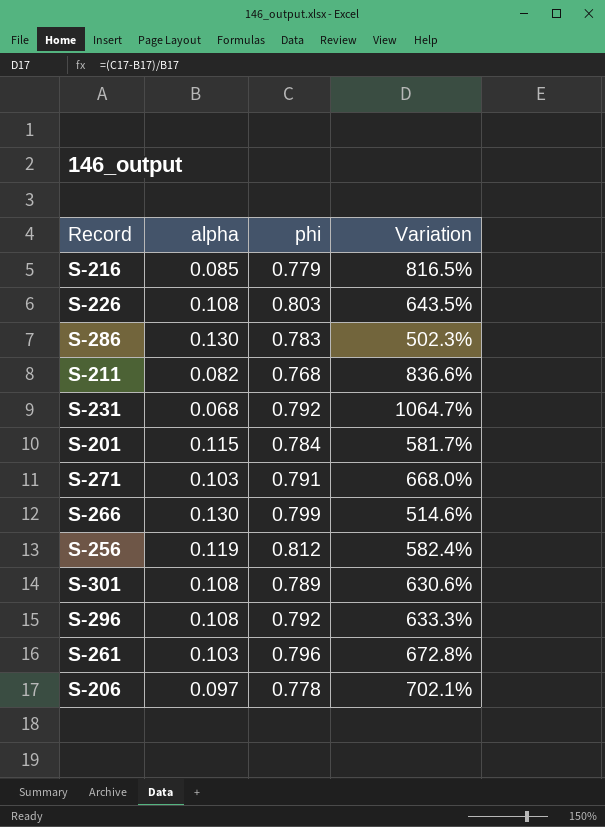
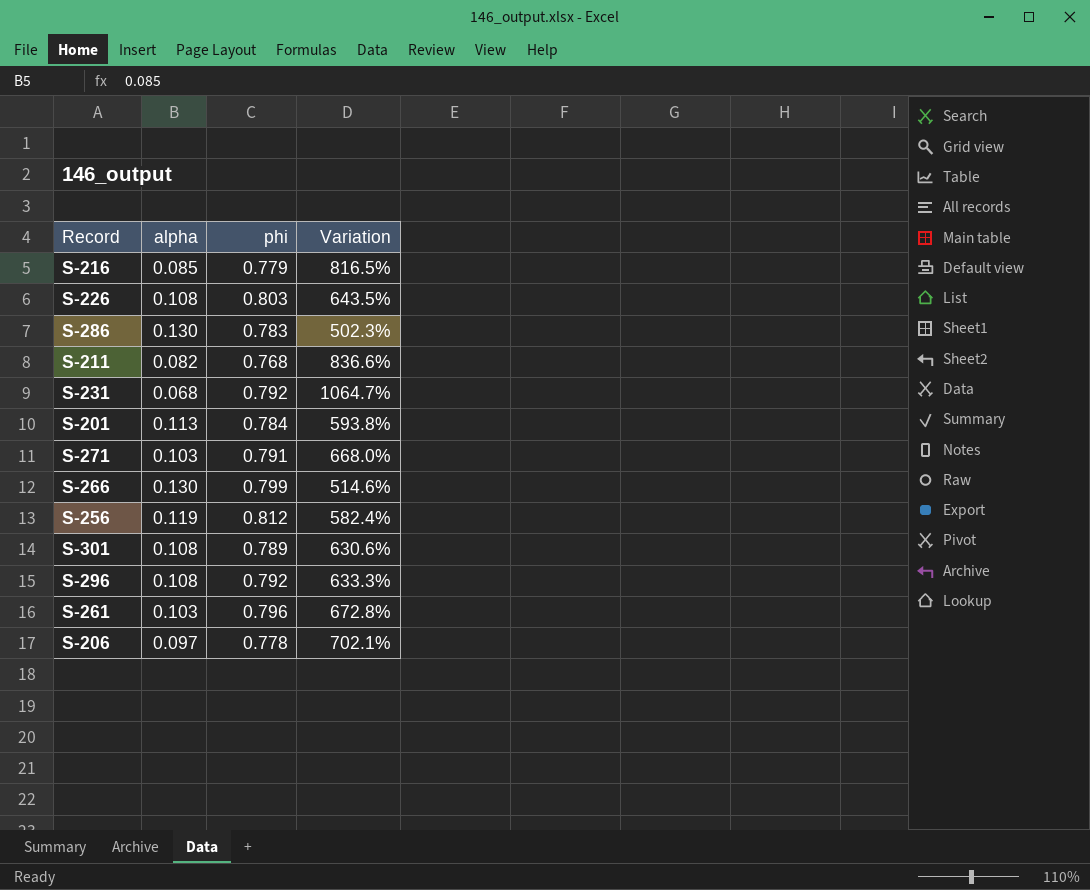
S-201 | alpha: 0.115 -> 0.113
S-201 | Variation: 581.7% -> 593.8%

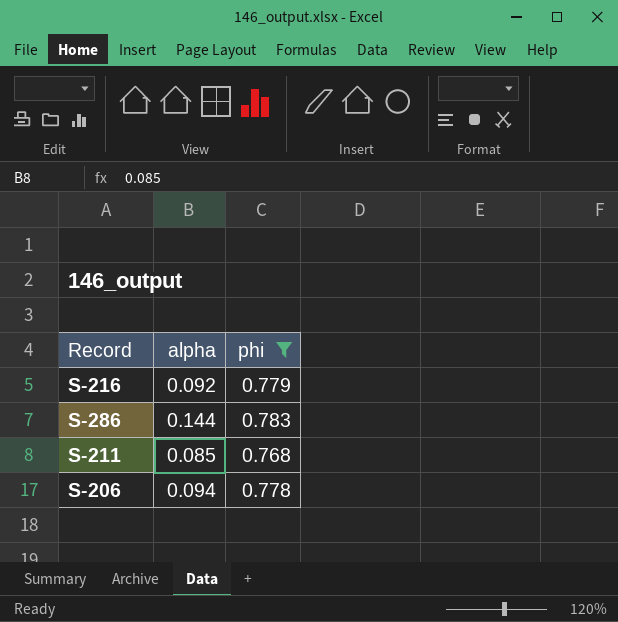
filter: none -> phi <= 0.783
column Variation | formula: ([phi] - [alpha]) / [alpha] -> none
S-216 | alpha: 0.085 -> 0.092
S-286 | alpha: 0.130 -> 0.144
S-211 | alpha: 0.082 -> 0.085
S-206 | alpha: 0.097 -> 0.094

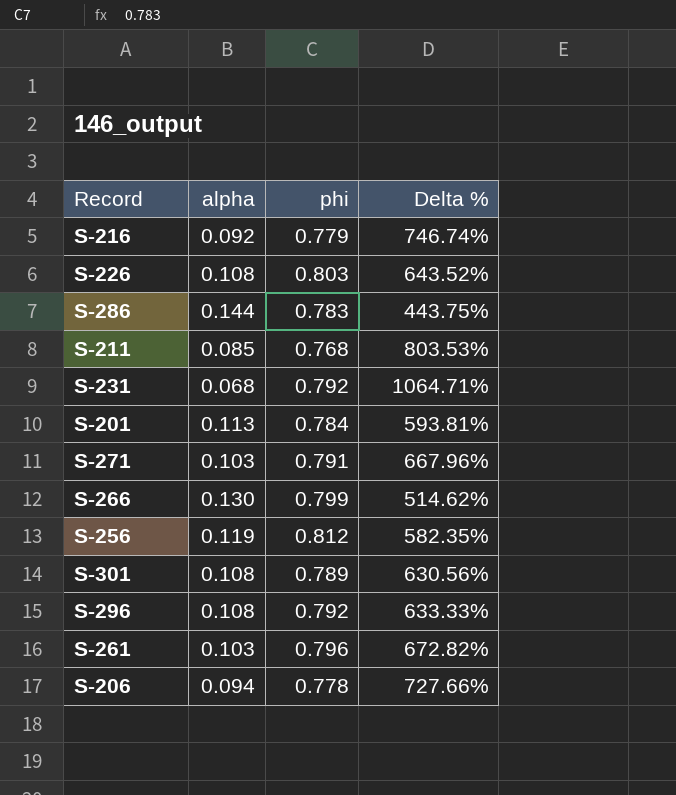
filter: phi <= 0.783 -> none
column Delta % | formula: none -> ([phi] - [alpha]) / [alpha]

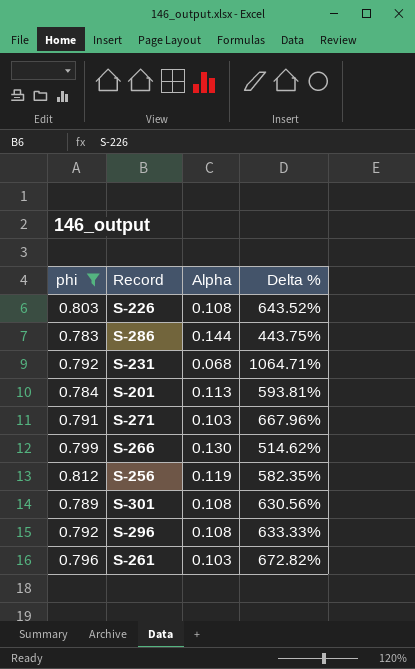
filter: none -> phi >= 0.783
column phi | position: 3 -> 1
column name: alpha -> Alpha

